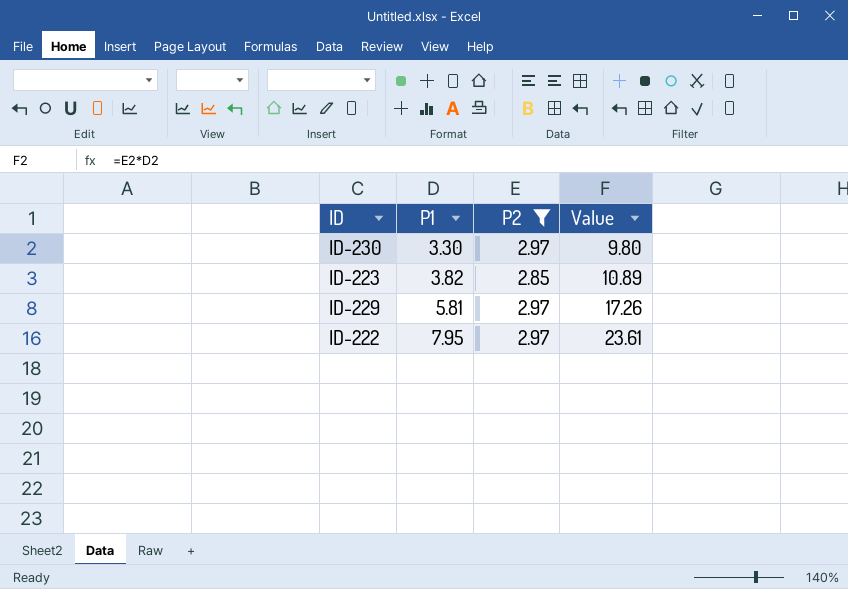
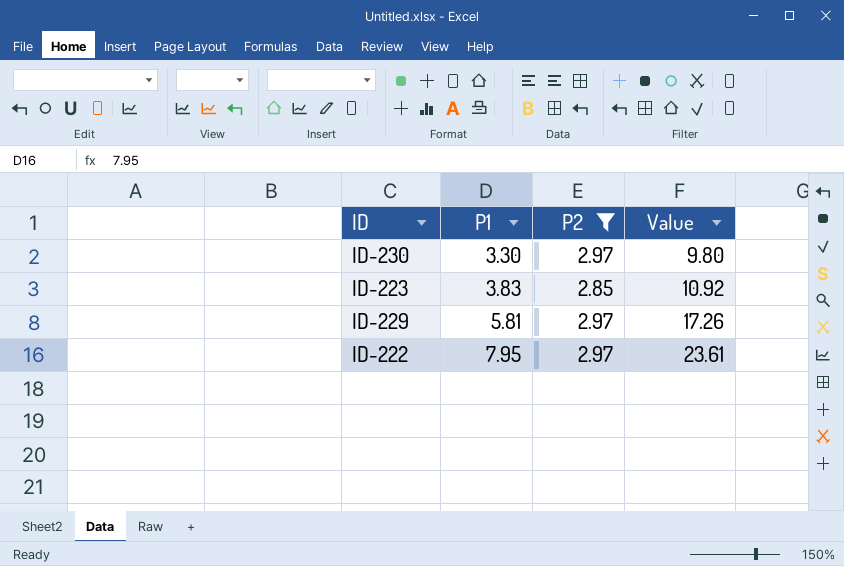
ID-223 | P1: 3.82 -> 3.83
ID-223 | Value: 10.89 -> 10.92

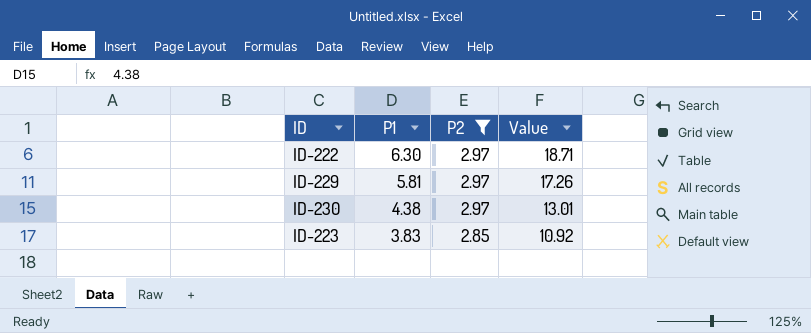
row order: P1 ascending -> P1 descending
ID-222 | P1: 7.95 -> 6.30
ID-222 | Value: 23.61 -> 18.71
ID-230 | P1: 3.30 -> 4.38
ID-230 | Value: 9.80 -> 13.01

